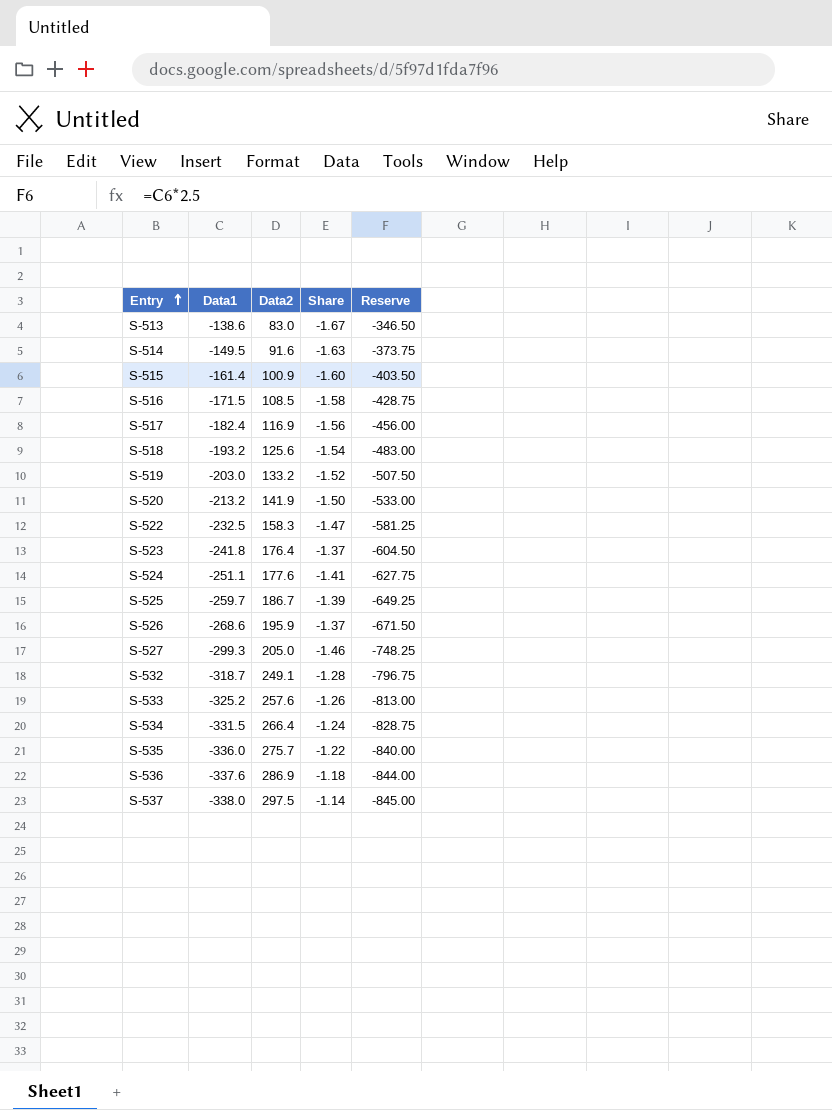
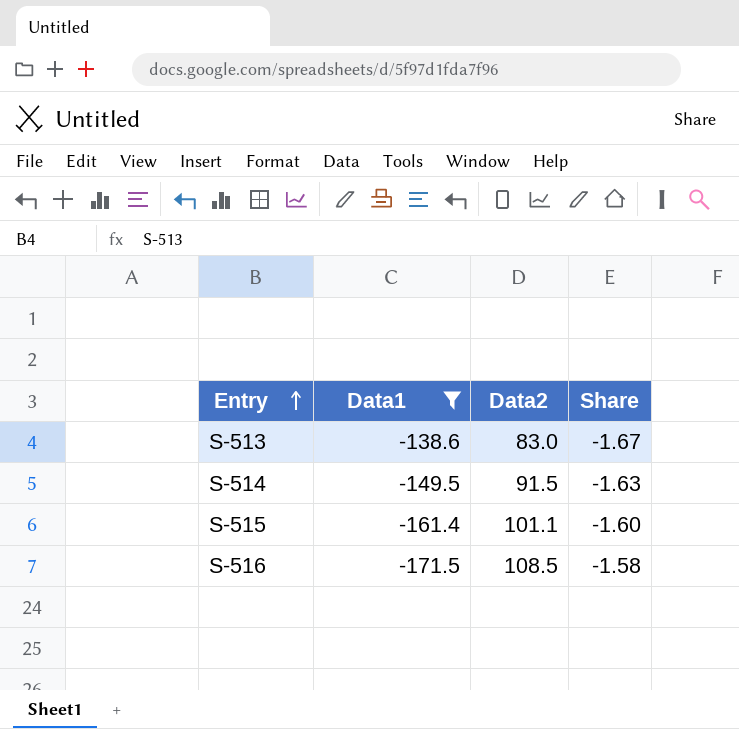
filter: none -> Data1 >= -171.5
column Reserve | formula: [Data1] * 2.5 -> none
S-514 | Data2: 91.6 -> 91.5
S-515 | Data2: 100.9 -> 101.1

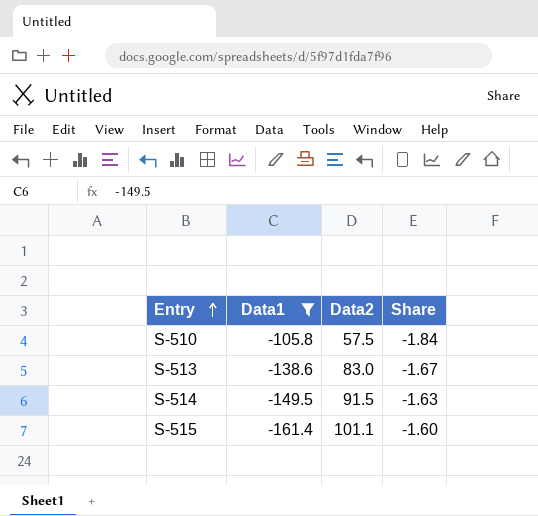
row S-516: -171.5 | 108.5 | -1.58 -> none
row S-510: none -> -105.8 | 57.5 | -1.84

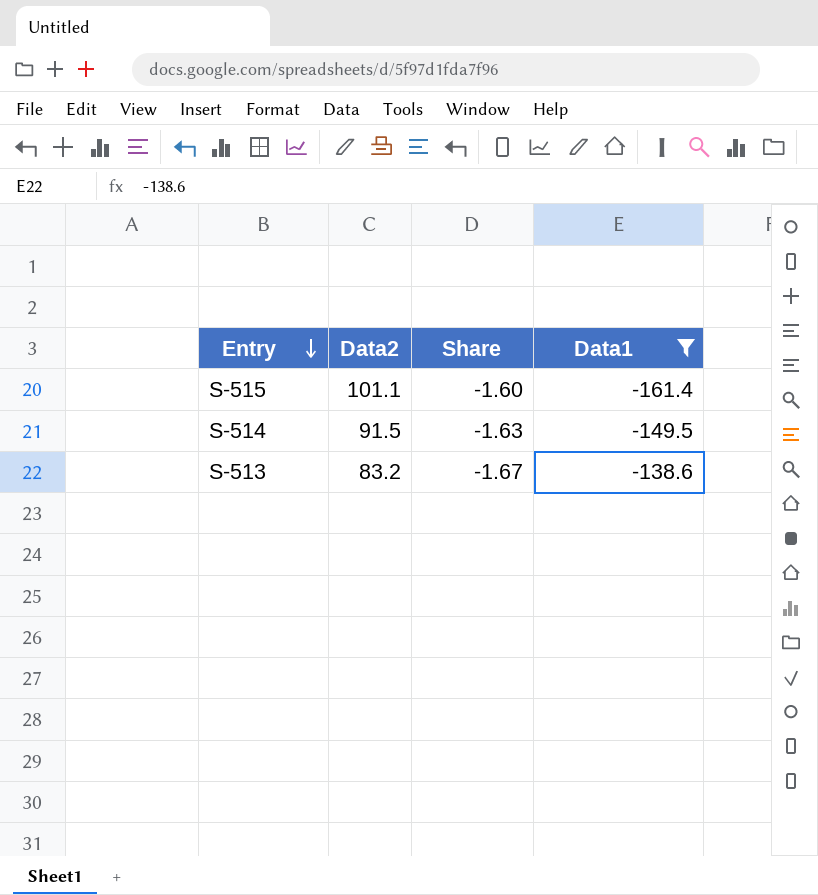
row order: Entry ascending -> Entry descending
column Data1 | position: 2 -> 4
row S-510: -105.8 | 57.5 | -1.84 -> none
S-513 | Data2: 83.0 -> 83.2

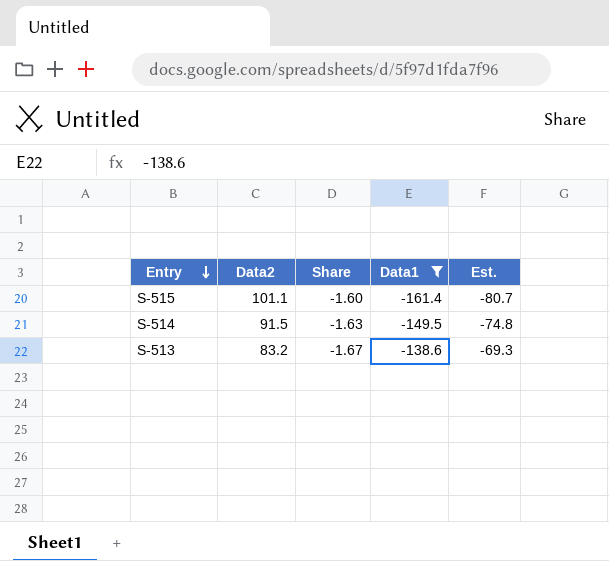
column Est. | formula: none -> [Data1] * 0.5

